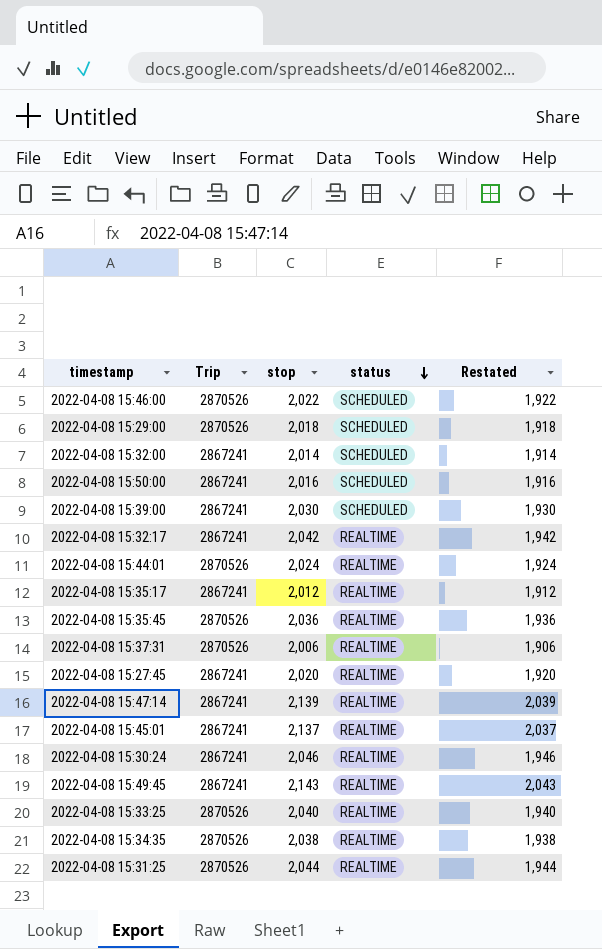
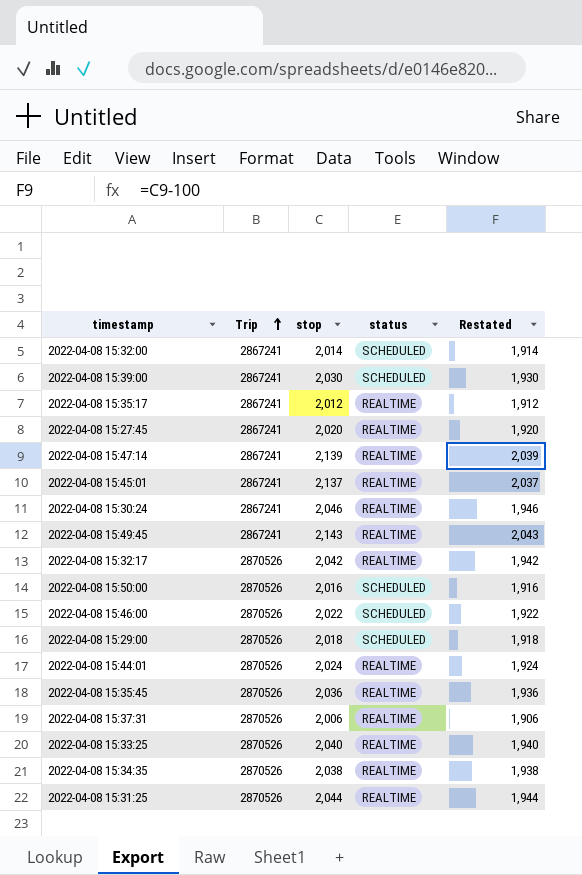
row order: status descending -> Trip ascending
2022-04-08 15:32:17 | Trip: 2867241 -> 2870526
2022-04-08 15:50:00 | Trip: 2867241 -> 2870526

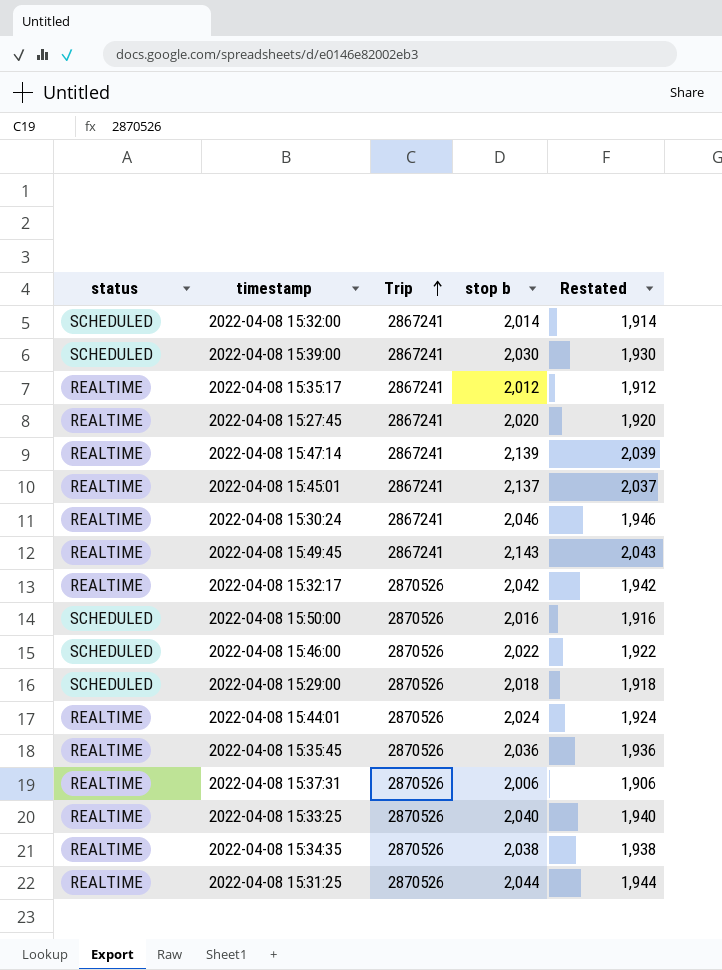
column status | position: 4 -> 1
column name: stop -> stop b

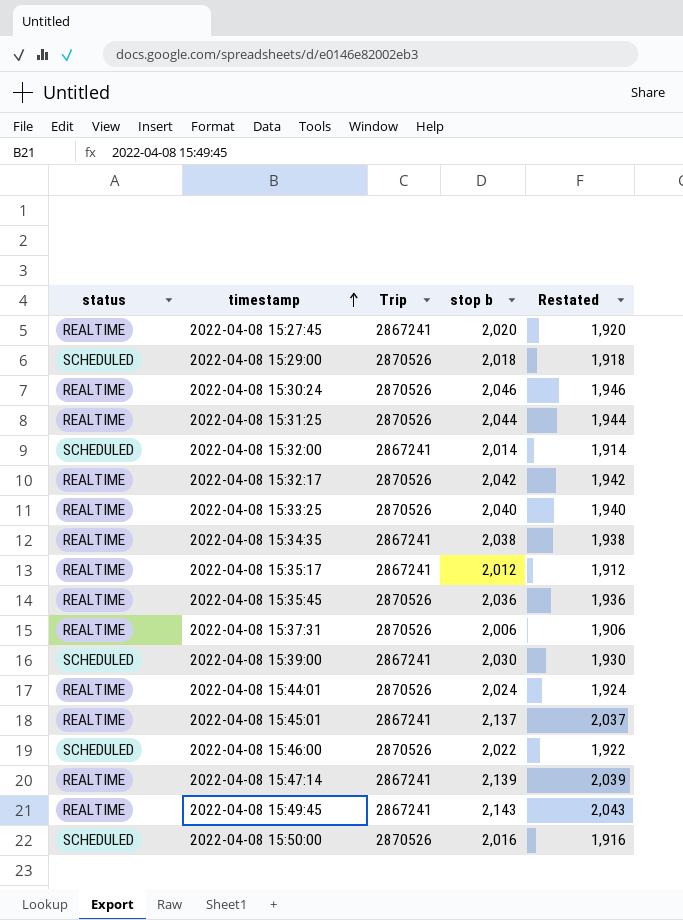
row order: Trip ascending -> timestamp ascending
2022-04-08 15:30:24 | Trip: 2867241 -> 2870526
2022-04-08 15:34:35 | Trip: 2870526 -> 2867241

